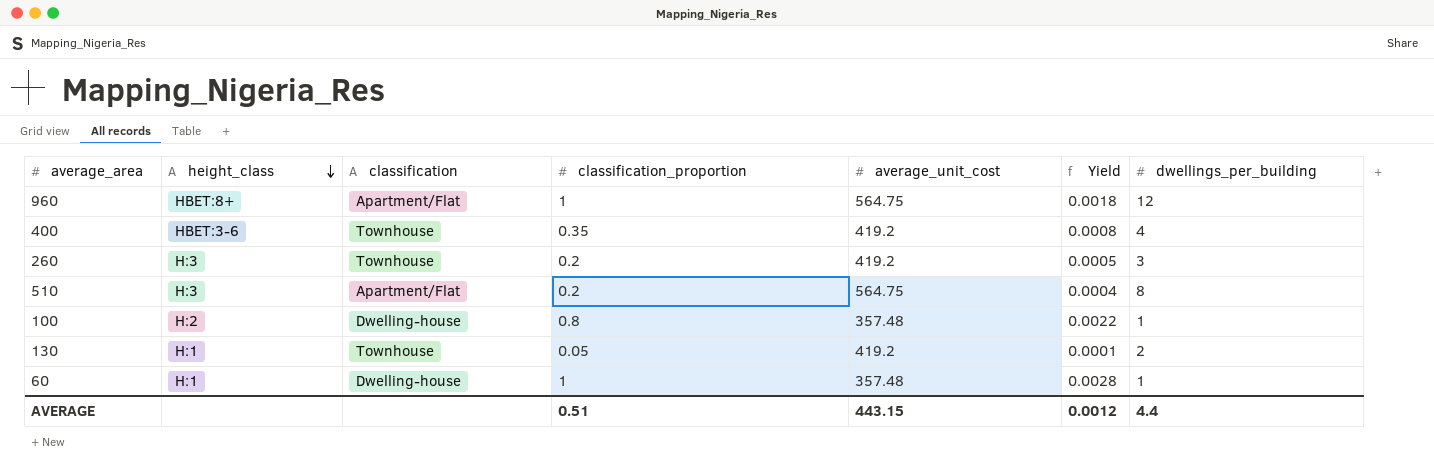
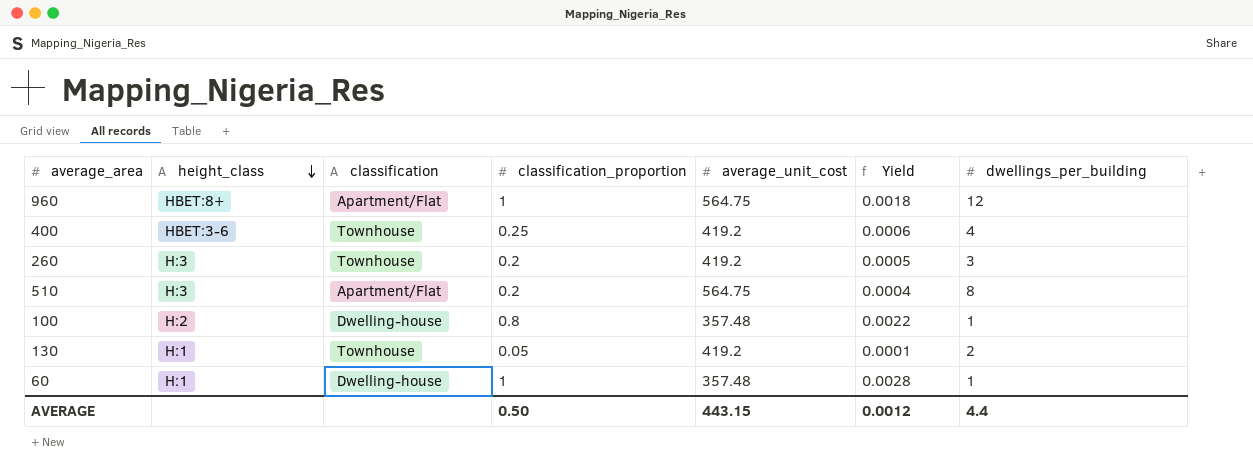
400 | classification_proportion: 0.35 -> 0.25
400 | Yield: 0.0008 -> 0.0006
AVERAGE | classification_proportion: 0.51 -> 0.50

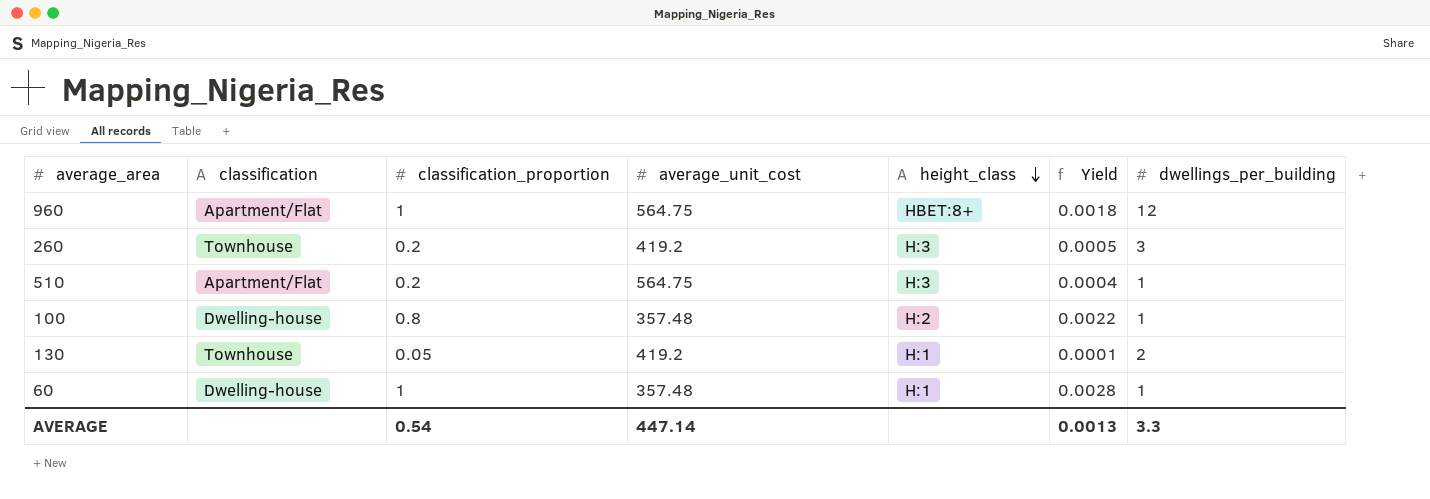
column height_class | position: 2 -> 5
row 400: HBET:3-6 | Townhouse | 0.25 | 419.2 | 0.0006 | 4 -> none
510 | dwellings_per_building: 8 -> 1
AVERAGE | classification_proportion: 0.50 -> 0.54
AVERAGE | average_unit_cost: 443.15 -> 447.14
AVERAGE | Yield: 0.0012 -> 0.0013
AVERAGE | dwellings_per_building: 4.4 -> 3.3

